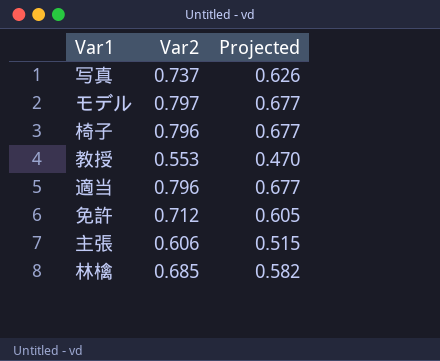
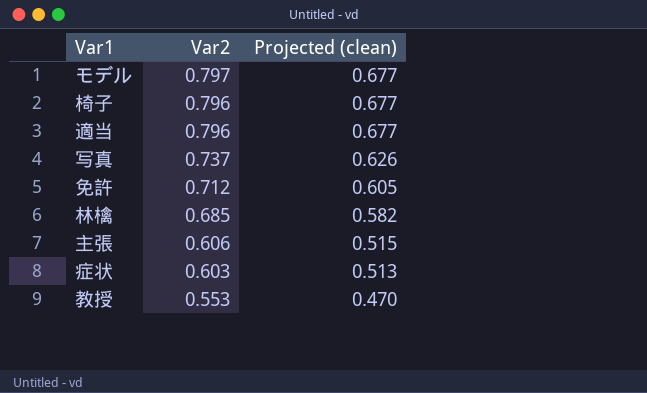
row order: none -> Var2 descending
column name: Projected -> Projected (clean)
row 症状: none -> 0.603 | 0.513

